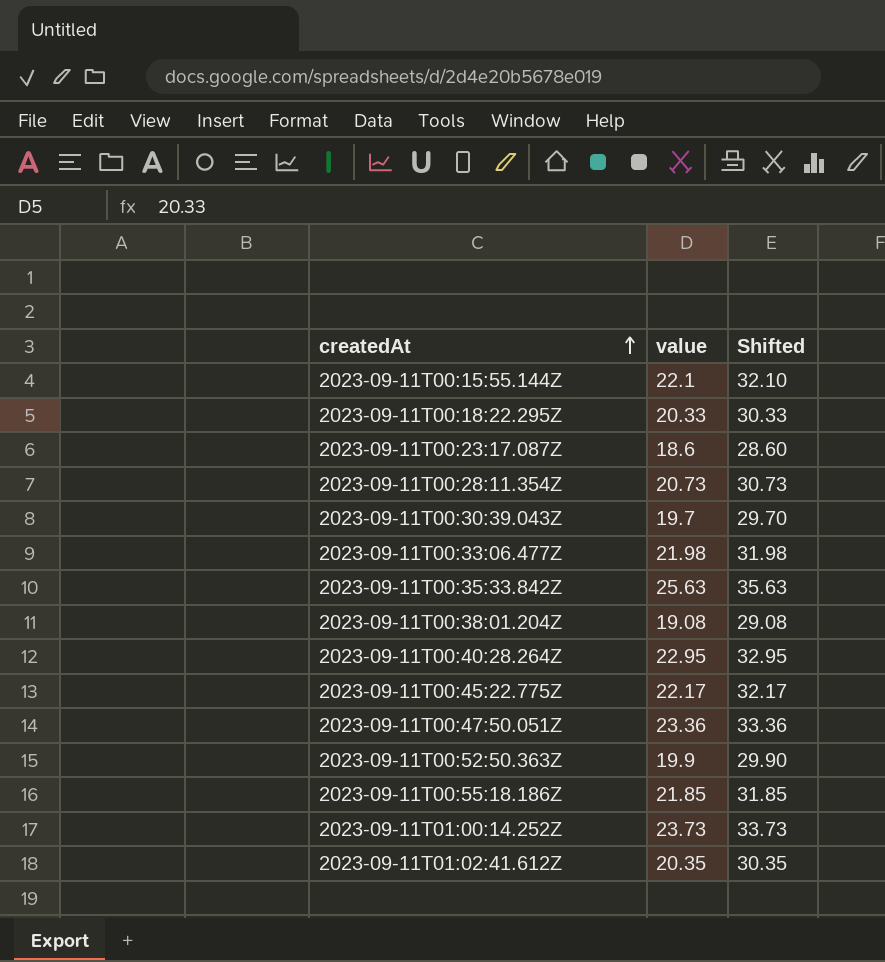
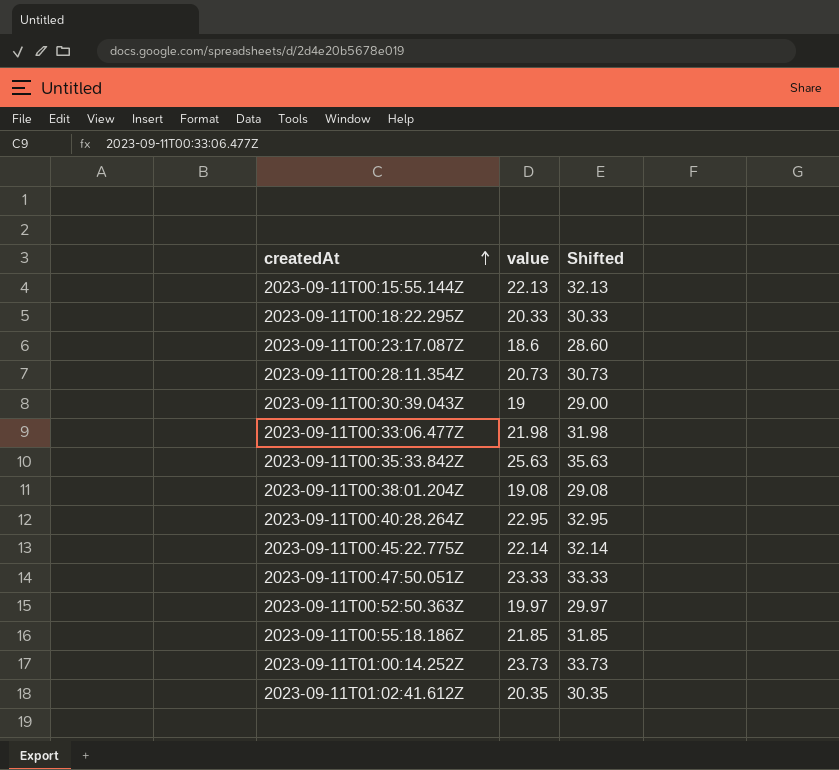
2023-09-11T00:15:55.144Z | value: 22.1 -> 22.13
2023-09-11T00:15:55.144Z | Shifted: 32.10 -> 32.13
2023-09-11T00:30:39.043Z | value: 19.7 -> 19
2023-09-11T00:30:39.043Z | Shifted: 29.70 -> 29.00
2023-09-11T00:45:22.775Z | value: 22.17 -> 22.14
2023-09-11T00:45:22.775Z | Shifted: 32.17 -> 32.14
2023-09-11T00:47:50.051Z | value: 23.36 -> 23.33
2023-09-11T00:47:50.051Z | Shifted: 33.36 -> 33.33
2023-09-11T00:52:50.363Z | value: 19.9 -> 19.97
2023-09-11T00:52:50.363Z | Shifted: 29.90 -> 29.97

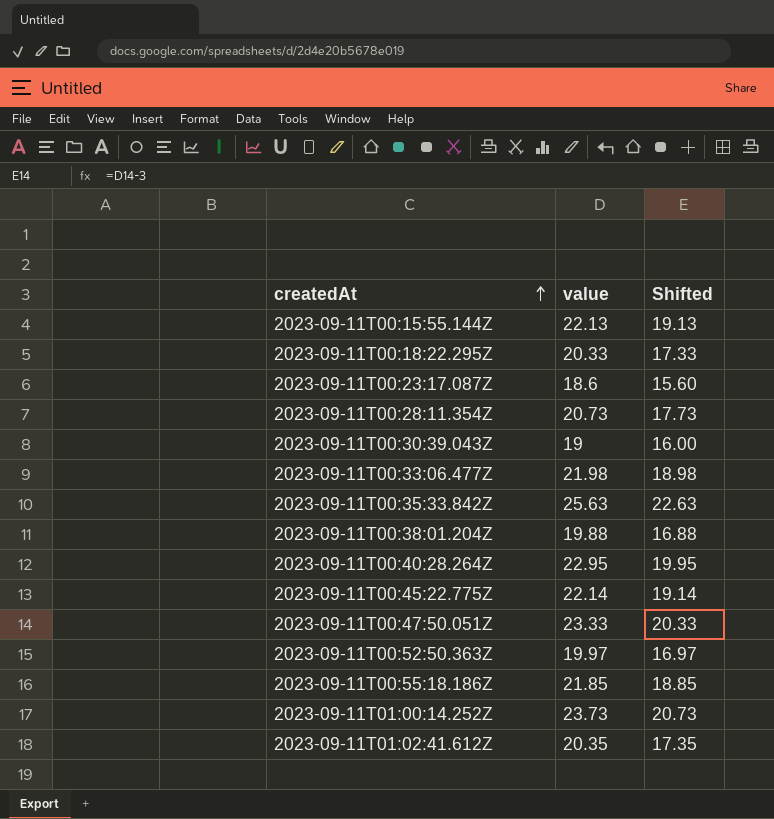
column Shifted | formula: [value] + 10 -> [value] - 3
2023-09-11T00:38:01.204Z | value: 19.08 -> 19.88

